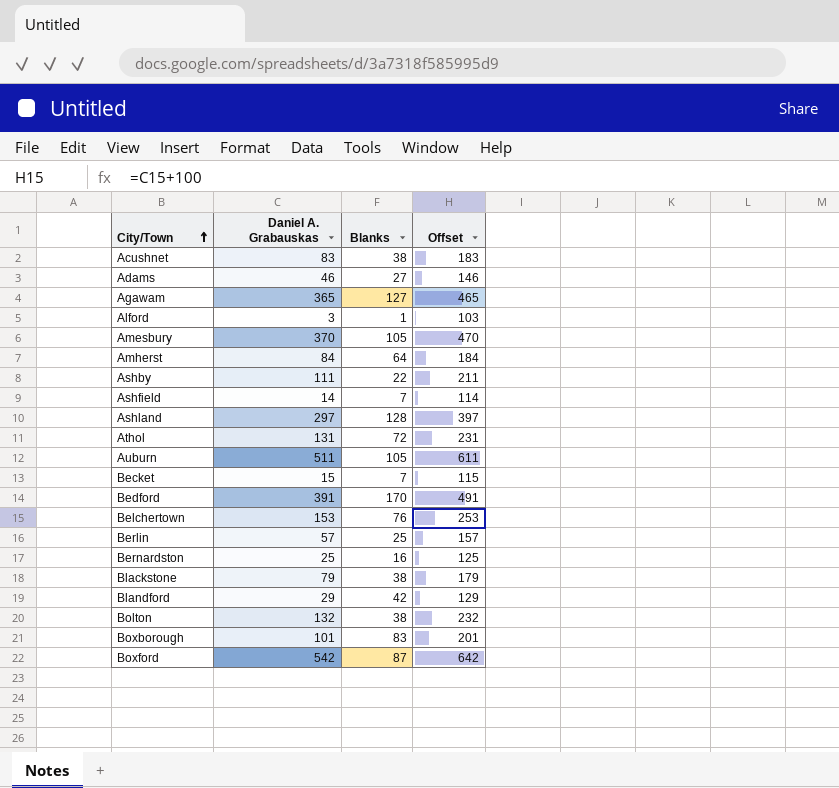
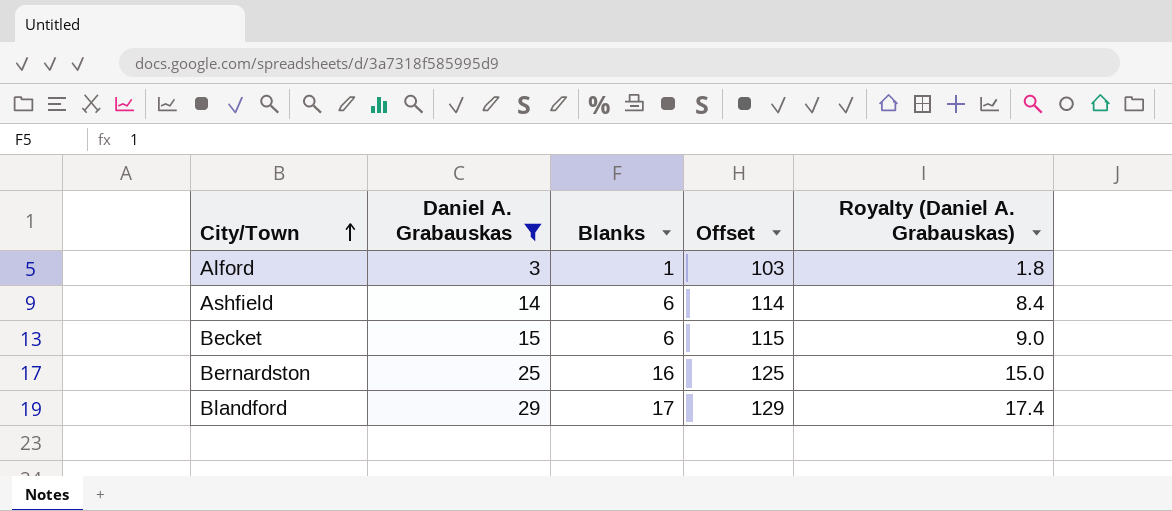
filter: none -> Daniel A. Grabauskas <= 29
column Royalty (Daniel A. Grabauskas) | formula: none -> [Daniel A. Grabauskas] * 0.6
Ashfield | Blanks: 7 -> 6
Becket | Blanks: 7 -> 6
Blandford | Blanks: 42 -> 17

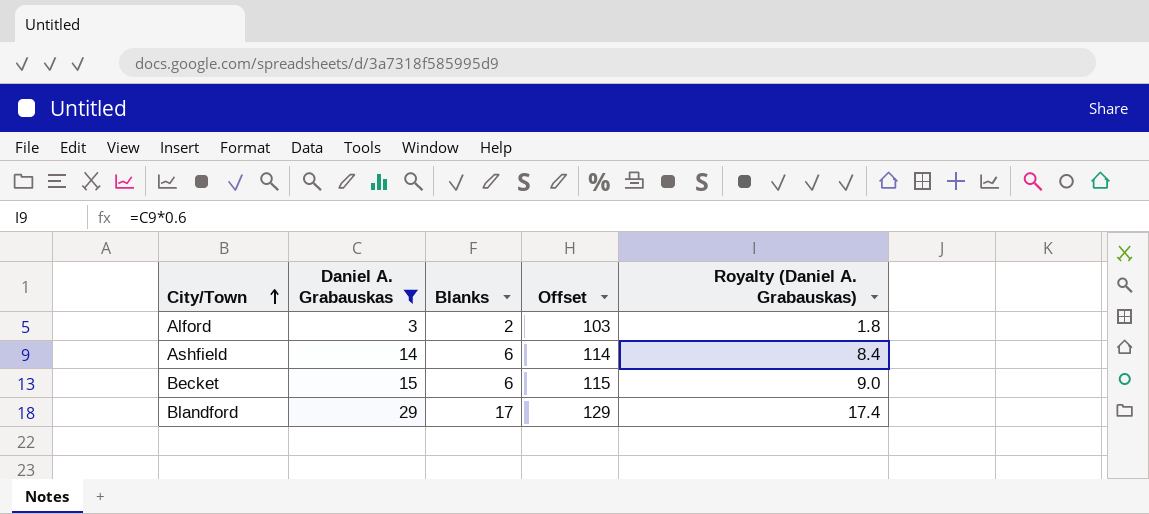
row Bernardston: 25 | 16 | 125 | 15.0 -> none
Alford | Blanks: 1 -> 2

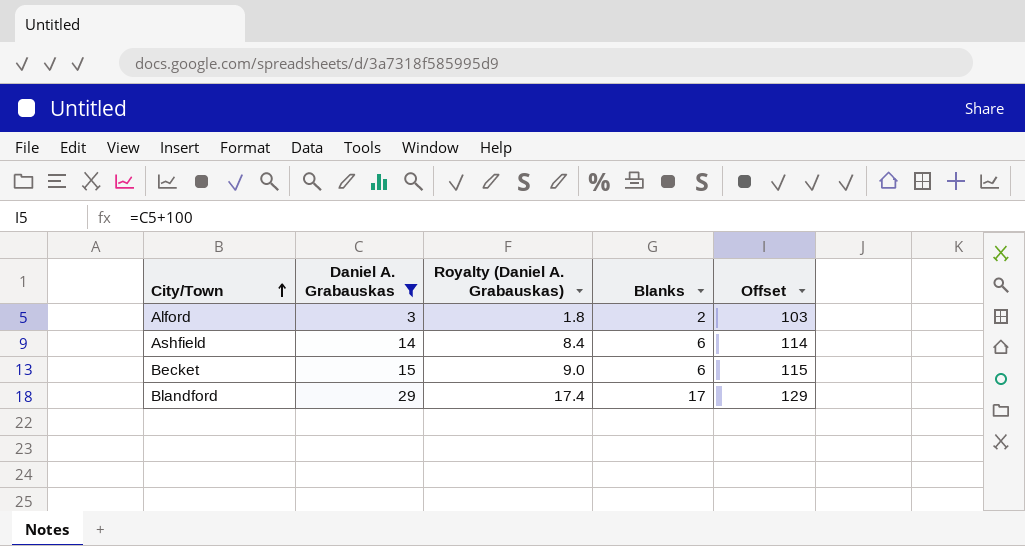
column Royalty (Daniel A. Grabauskas) | position: 5 -> 3

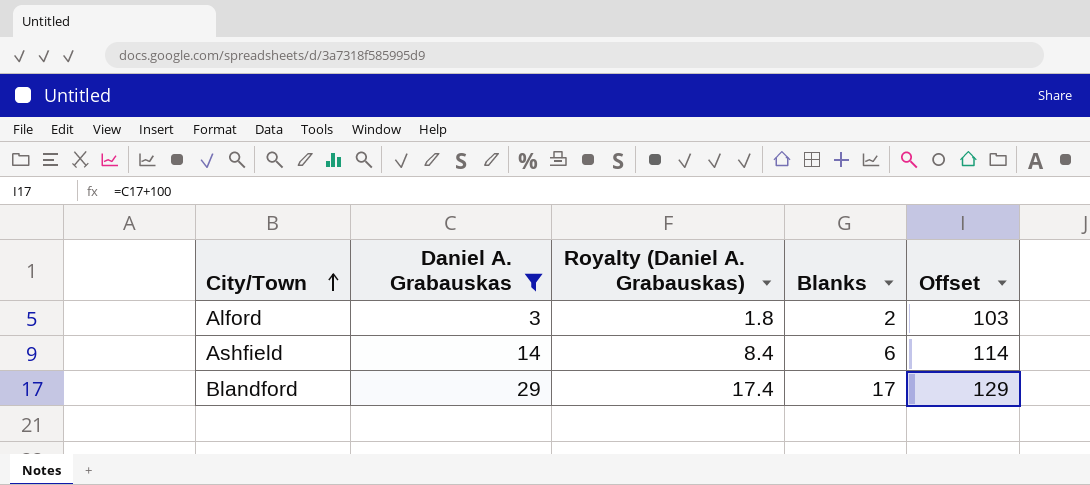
row Becket: 15 | 9.0 | 6 | 115 -> none

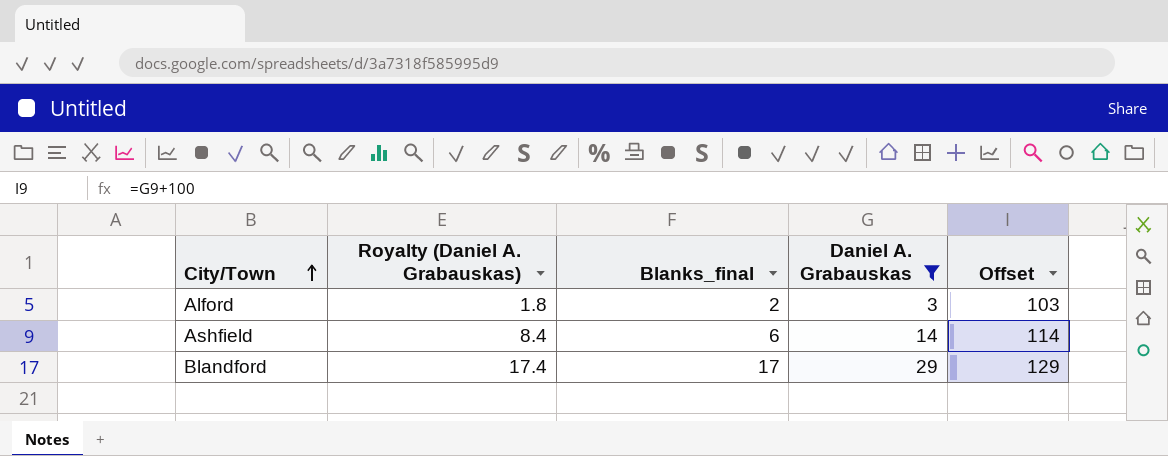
column name: Blanks -> Blanks_final
column Daniel A. Grabauskas | position: 2 -> 4

